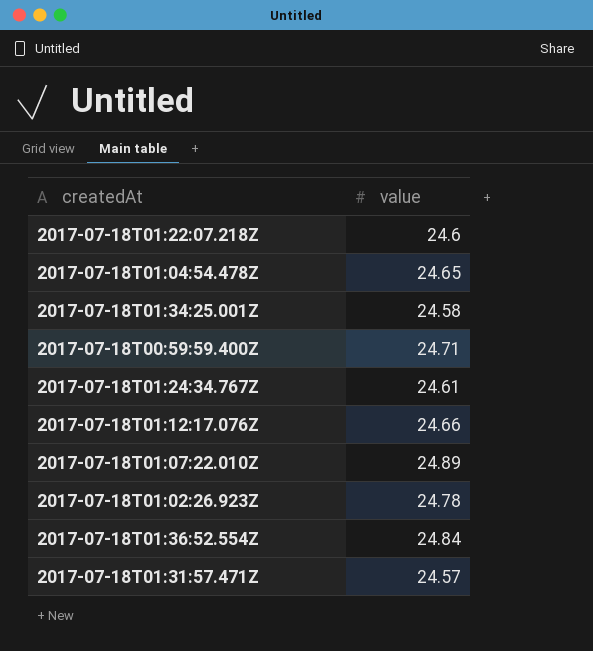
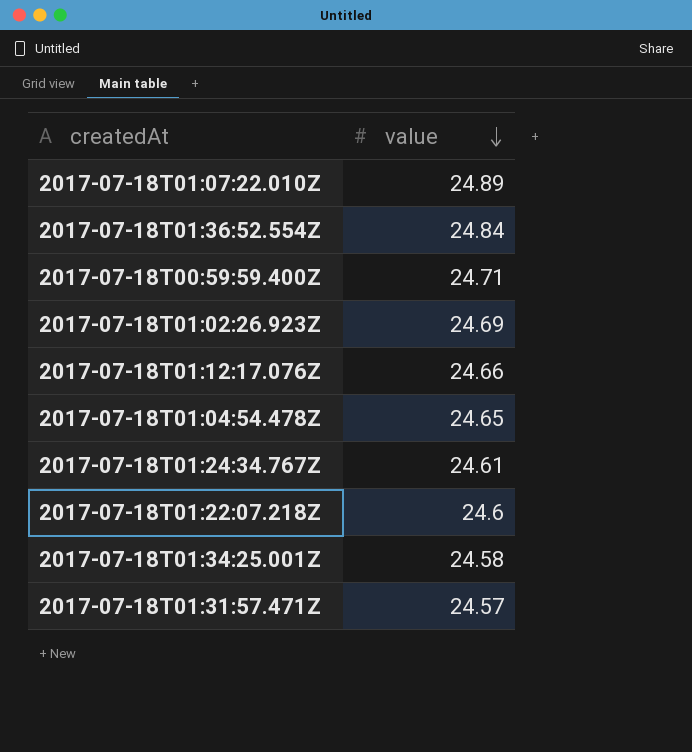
row order: none -> value descending
2017-07-18T01:02:26.923Z | value: 24.78 -> 24.69

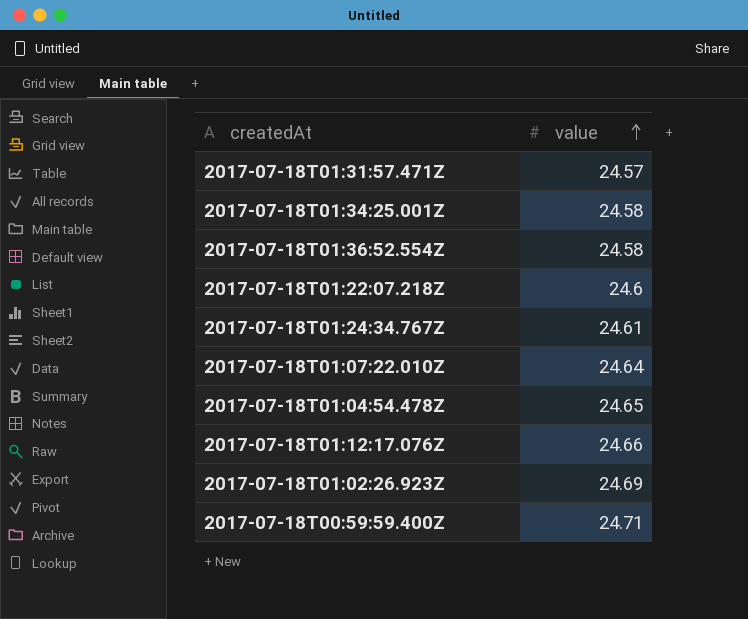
row order: value descending -> value ascending
2017-07-18T01:36:52.554Z | value: 24.84 -> 24.58
2017-07-18T01:07:22.010Z | value: 24.89 -> 24.64

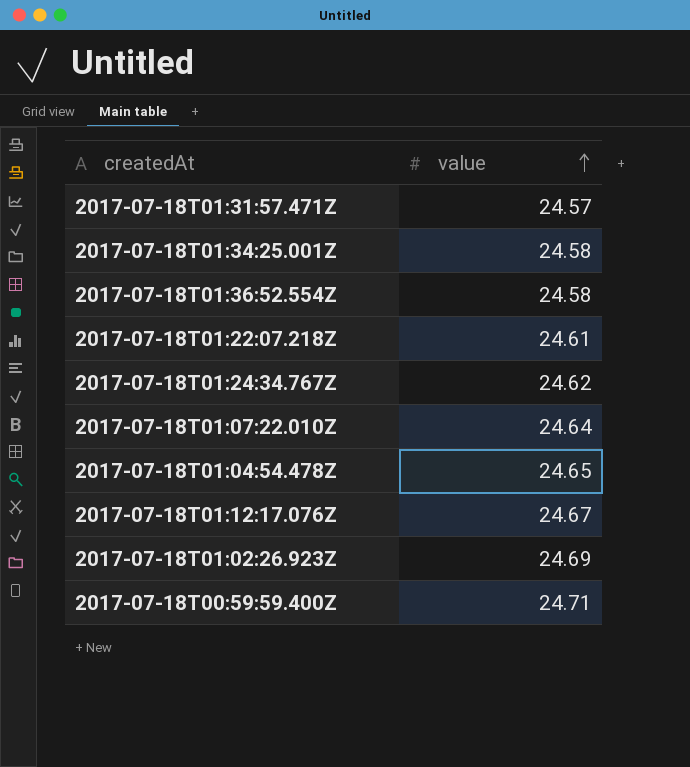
2017-07-18T01:22:07.218Z | value: 24.6 -> 24.61
2017-07-18T01:24:34.767Z | value: 24.61 -> 24.62
2017-07-18T01:12:17.076Z | value: 24.66 -> 24.67

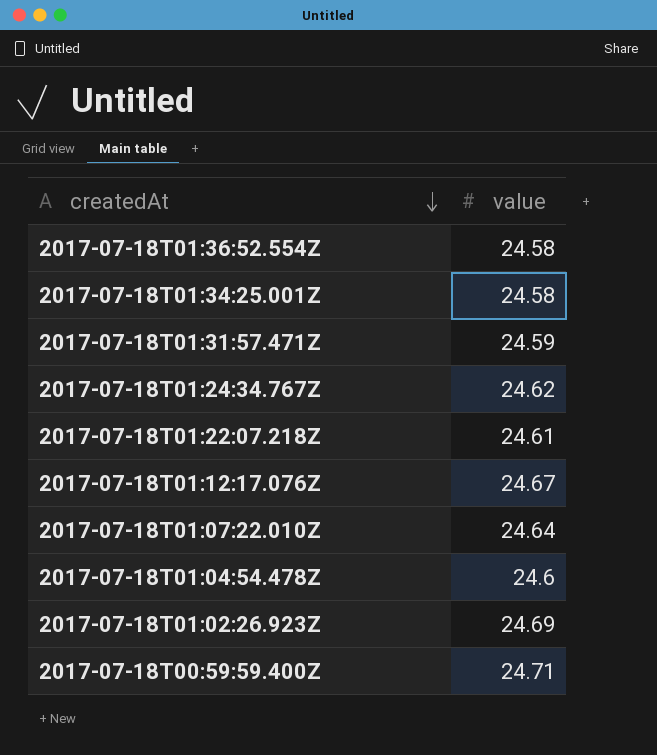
row order: value ascending -> createdAt descending
2017-07-18T01:31:57.471Z | value: 24.57 -> 24.59
2017-07-18T01:04:54.478Z | value: 24.65 -> 24.6

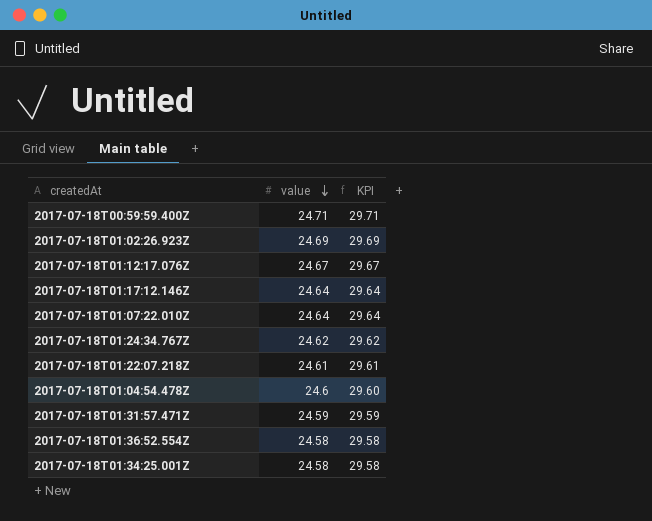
row order: createdAt descending -> value descending
column KPI | formula: none -> [value] + 5
row 2017-07-18T01:17:12.146Z: none -> 24.64 | 29.64

